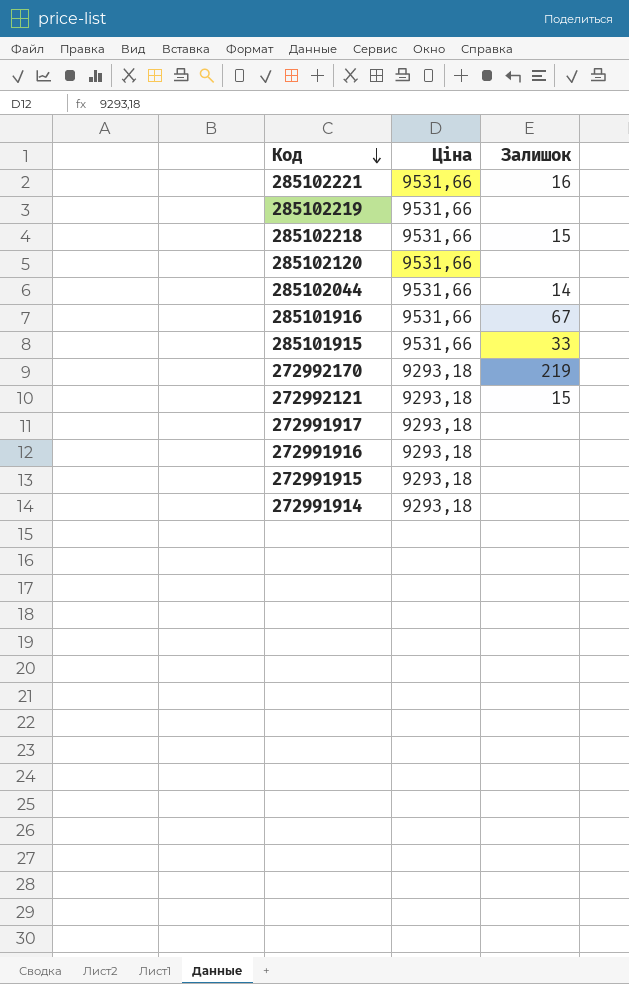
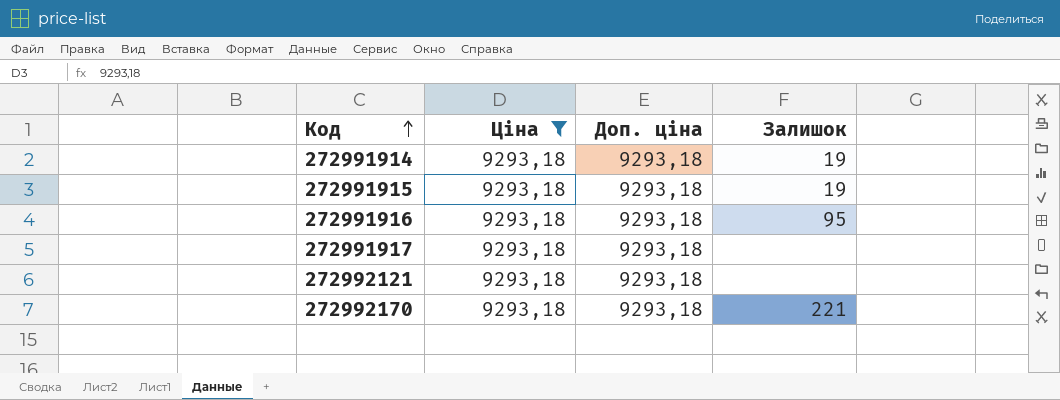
filter: none -> Ціна = 9293,18
row order: Код descending -> Код ascending
column Доп. ціна | position: none -> 3
272991914 | Залишок: none -> 19
272991915 | Залишок: none -> 19
272991916 | Залишок: none -> 95
272992121 | Залишок: 15 -> none
272992170 | Залишок: 219 -> 221

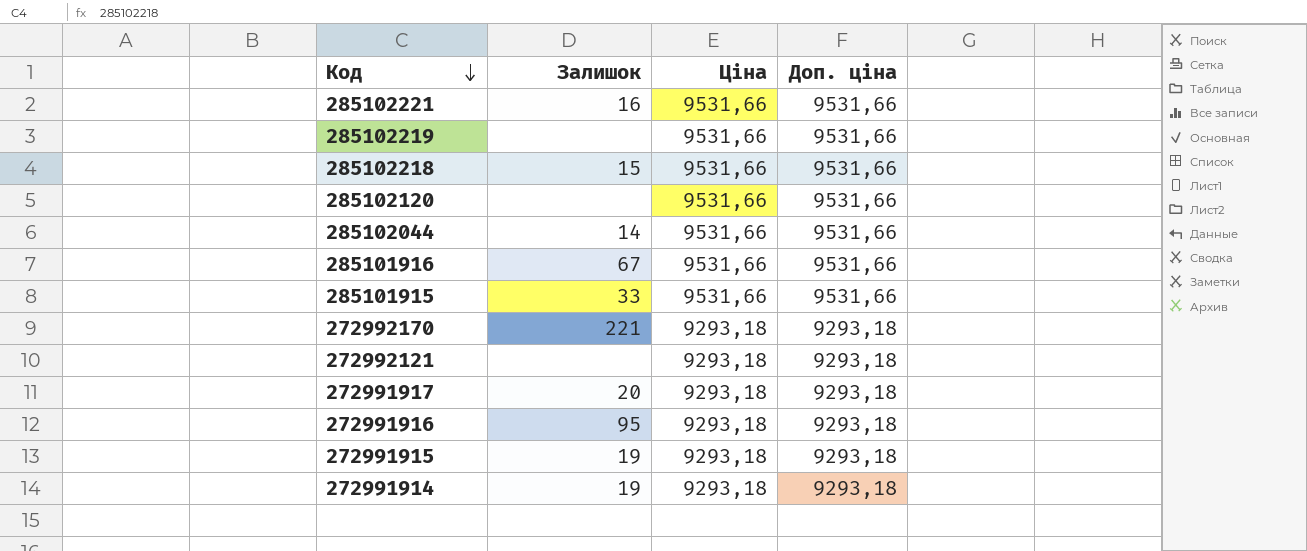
filter: Ціна = 9293,18 -> none
row order: Код ascending -> Код descending
column Залишок | position: 4 -> 2
272991917 | Залишок: none -> 20

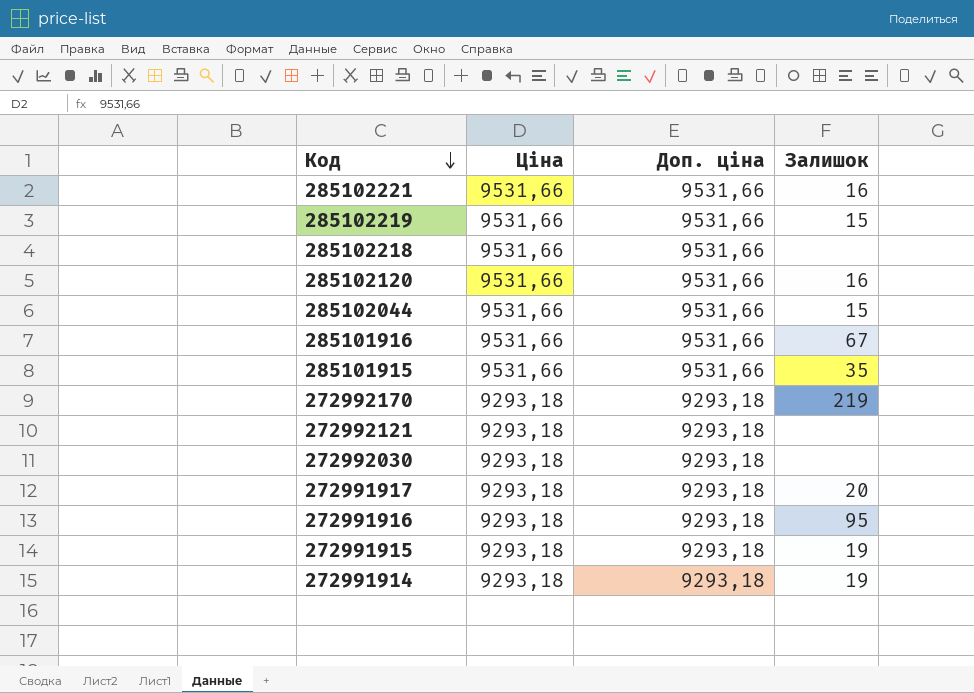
column Залишок | position: 2 -> 4
285102219 | Залишок: none -> 15
285102218 | Залишок: 15 -> none
285102120 | Залишок: none -> 16
285102044 | Залишок: 14 -> 15
285101915 | Залишок: 33 -> 35
272992170 | Залишок: 221 -> 219
row 272992030: none -> 9293,18 | 9293,18 | none

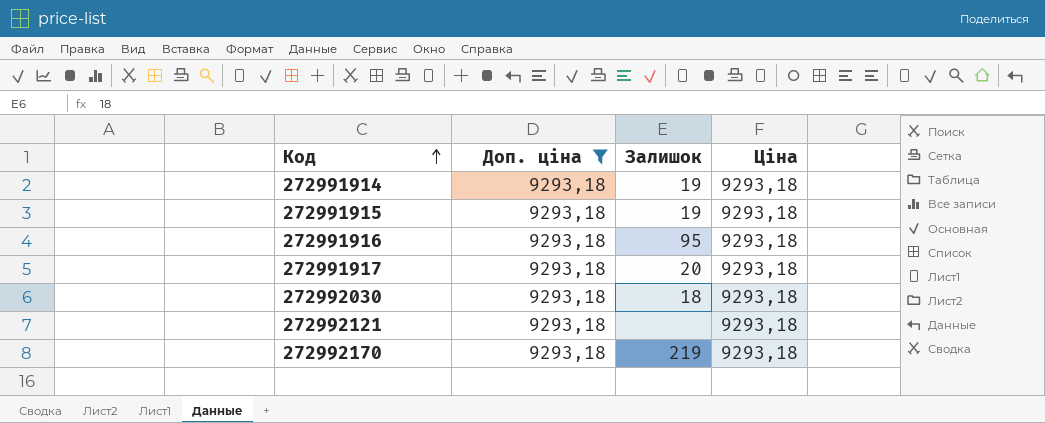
filter: none -> Доп. ціна = 9293,18
row order: Код descending -> Код ascending
column Ціна | position: 2 -> 4
272992030 | Залишок: none -> 18

